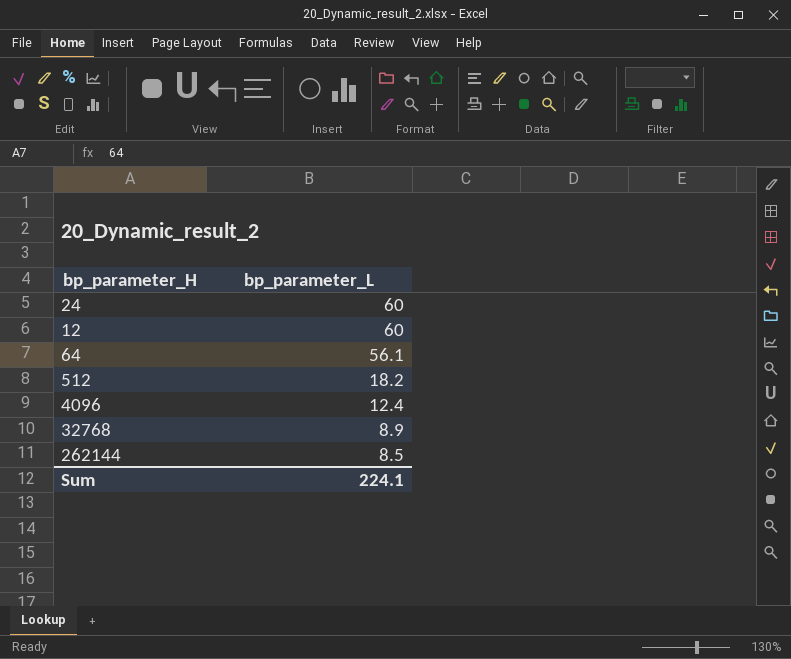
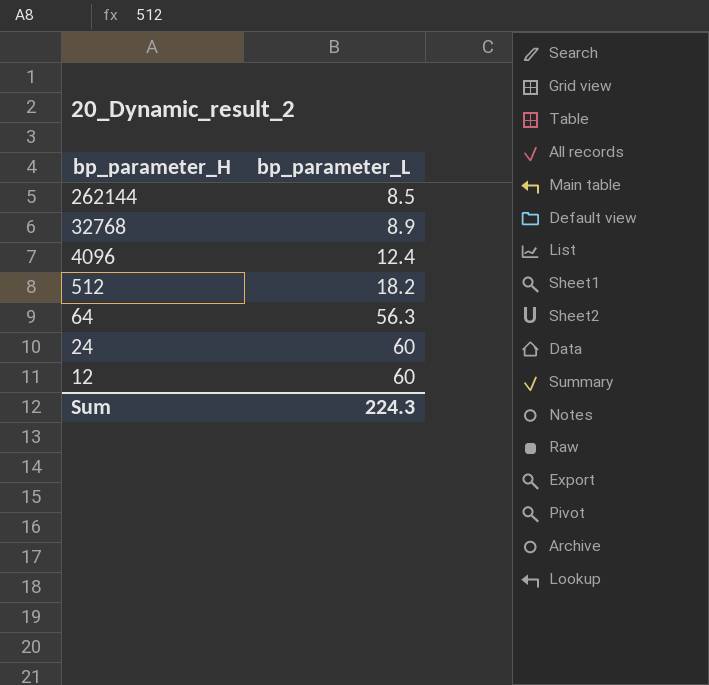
row order: bp_parameter_L descending -> bp_parameter_H descending
64 | bp_parameter_L: 56.1 -> 56.3
Sum | bp_parameter_L: 224.1 -> 224.3

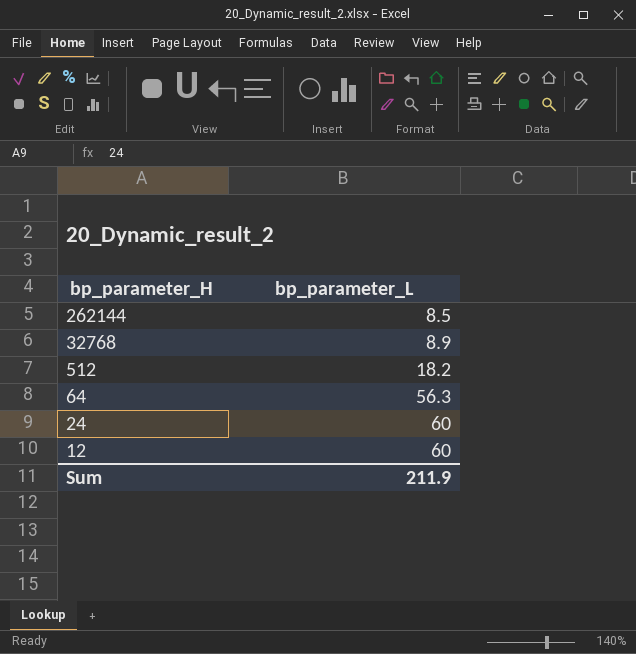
row 4096: 12.4 -> none
Sum | bp_parameter_L: 224.3 -> 211.9

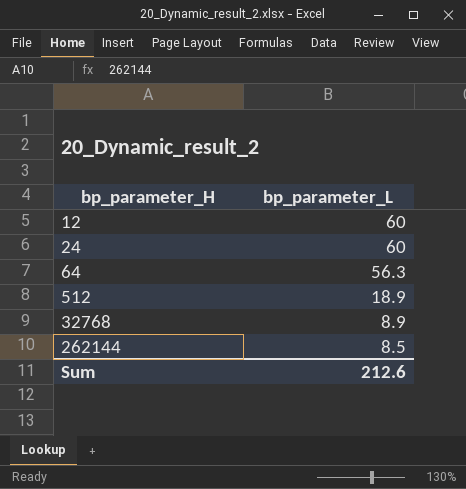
row order: bp_parameter_H descending -> bp_parameter_H ascending
512 | bp_parameter_L: 18.2 -> 18.9
Sum | bp_parameter_L: 211.9 -> 212.6

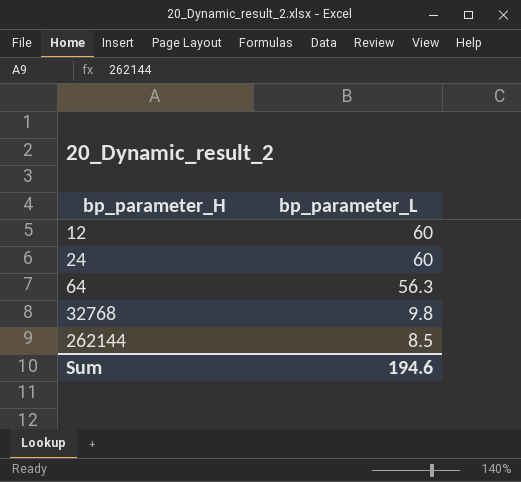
row 512: 18.9 -> none
32768 | bp_parameter_L: 8.9 -> 9.8
Sum | bp_parameter_L: 212.6 -> 194.6

